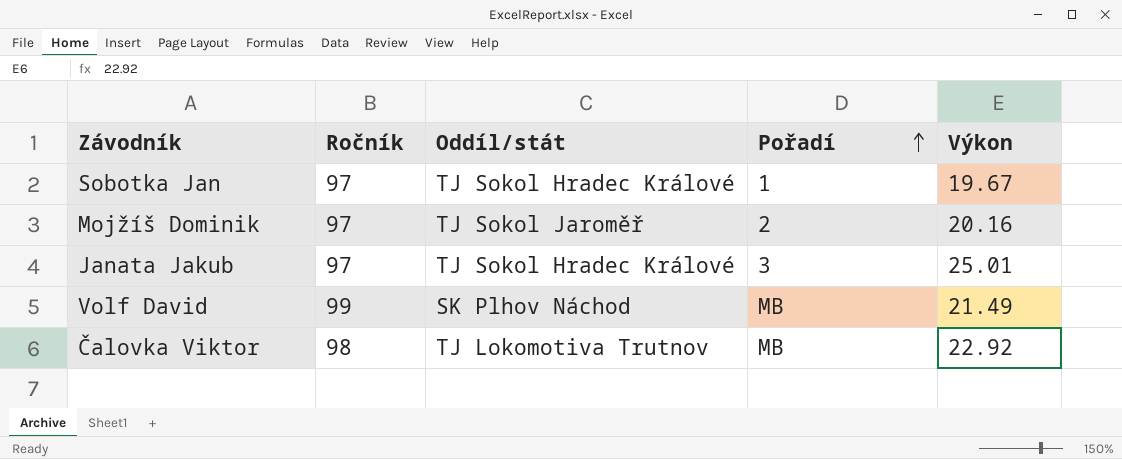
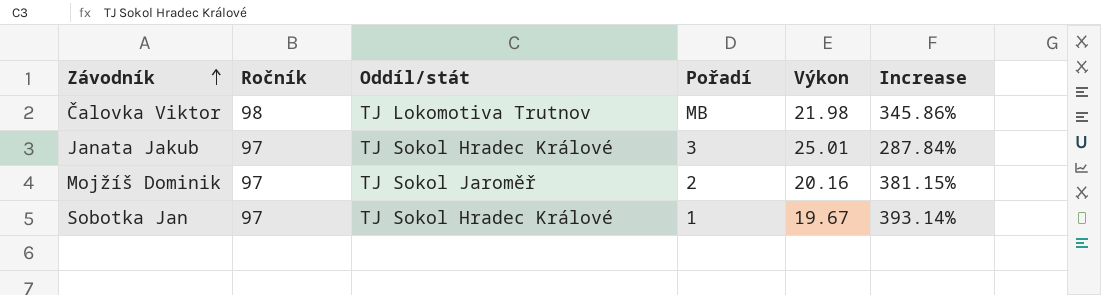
row order: Pořadí ascending -> Závodník ascending
column Increase | formula: none -> ([Ročník] - [Výkon]) / [Výkon]
row Volf David: 99 | SK Plhov Náchod | MB | 21.49 -> none
Čalovka Viktor | Výkon: 22.92 -> 21.98

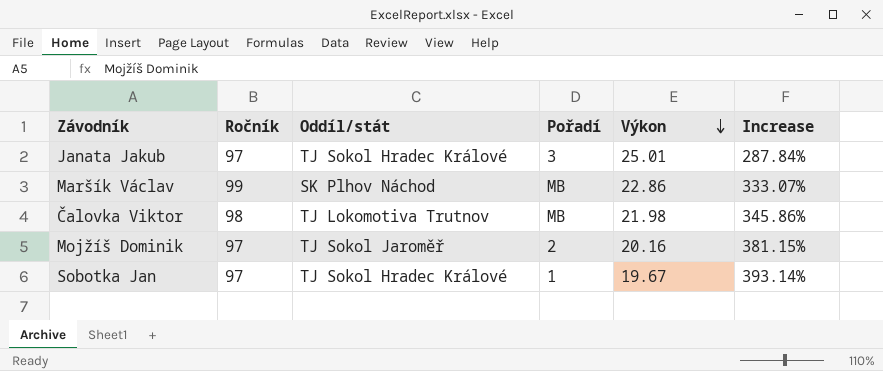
row order: Závodník ascending -> Výkon descending
row Maršík Václav: none -> 99 | SK Plhov Náchod | MB | 22.86 | 333.07%

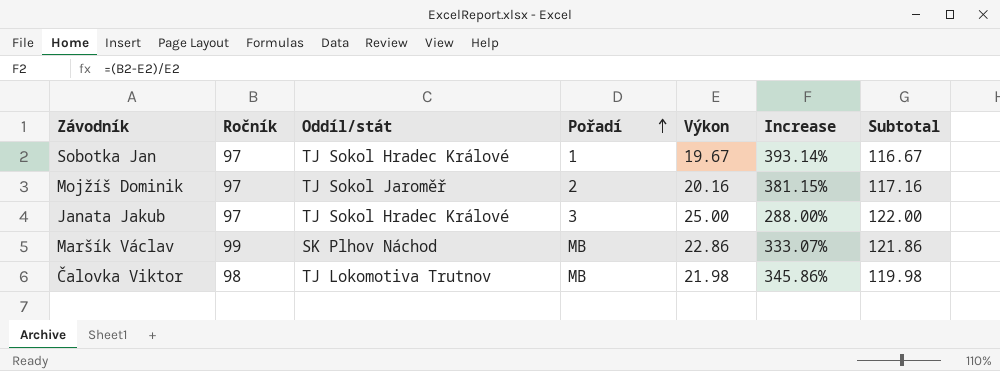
row order: Výkon descending -> Pořadí ascending
column Subtotal | formula: none -> [Ročník] + [Výkon]
Janata Jakub | Výkon: 25.01 -> 25.00
Janata Jakub | Increase: 287.84% -> 288.00%

